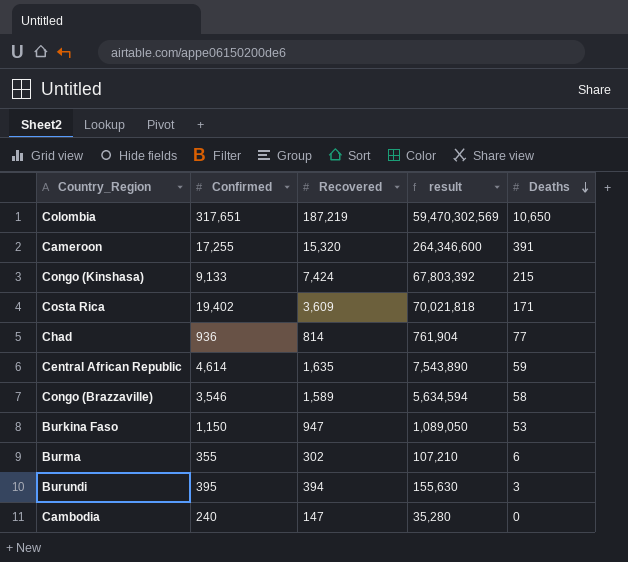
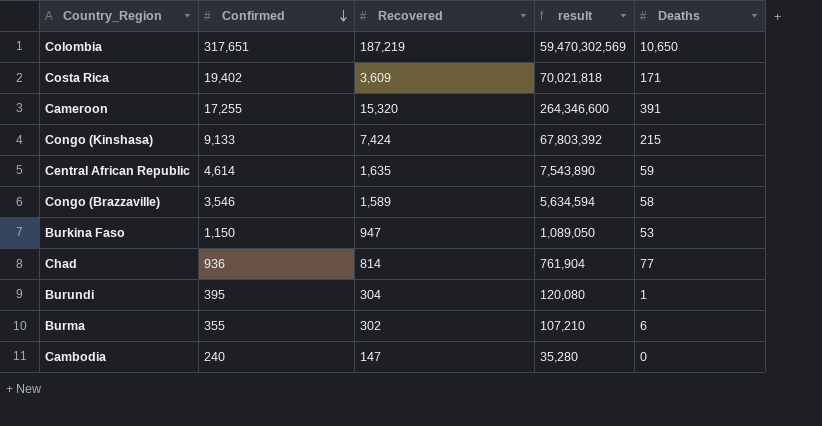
row order: Deaths descending -> Confirmed descending
Burundi | Recovered: 394 -> 304
Burundi | result: 155,630 -> 120,080
Burundi | Deaths: 3 -> 1

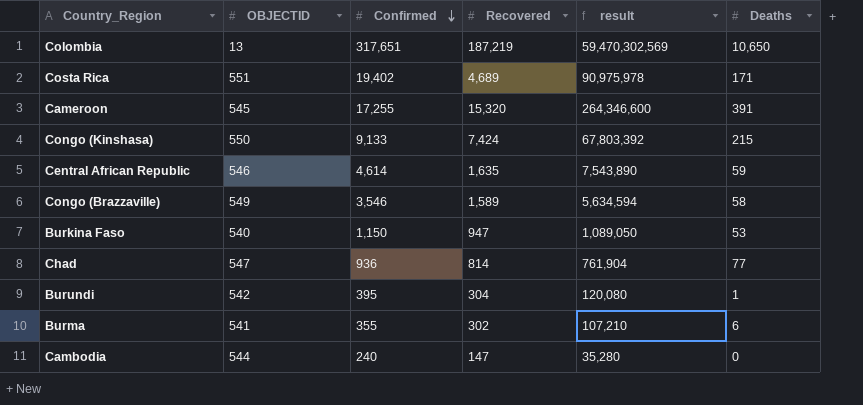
column OBJECTID | position: none -> 2
Costa Rica | Recovered: 3,609 -> 4,689
Costa Rica | result: 70,021,818 -> 90,975,978

